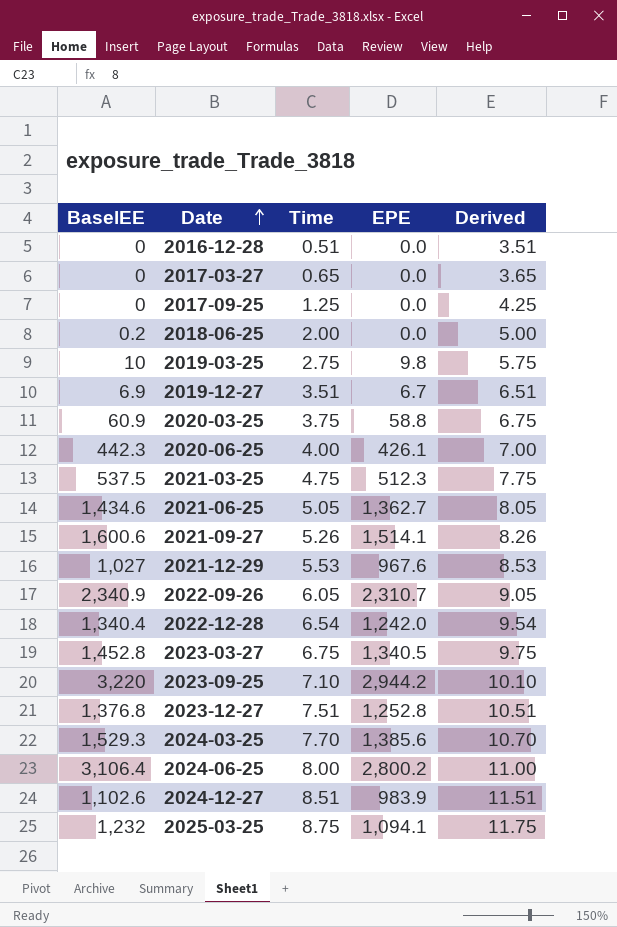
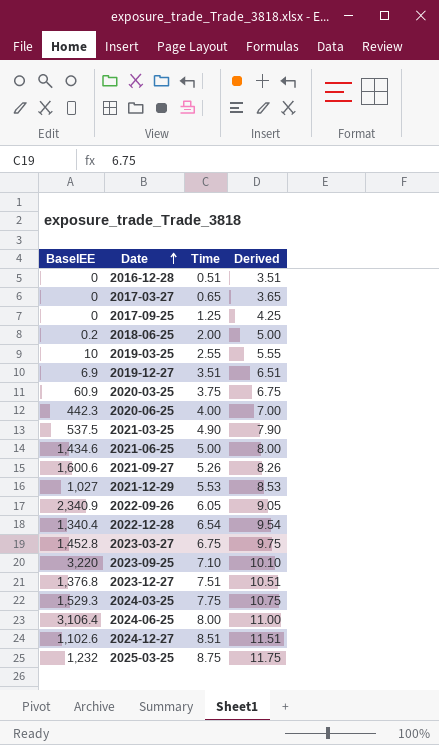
column EPE | position: 4 -> none
2019-03-25 | Time: 2.75 -> 2.55
2019-03-25 | Derived: 5.75 -> 5.55
2021-03-25 | Time: 4.75 -> 4.90
2021-03-25 | Derived: 7.75 -> 7.90
2021-06-25 | Time: 5.05 -> 5.00
2021-06-25 | Derived: 8.05 -> 8.00
2024-03-25 | Time: 7.70 -> 7.75
2024-03-25 | Derived: 10.70 -> 10.75

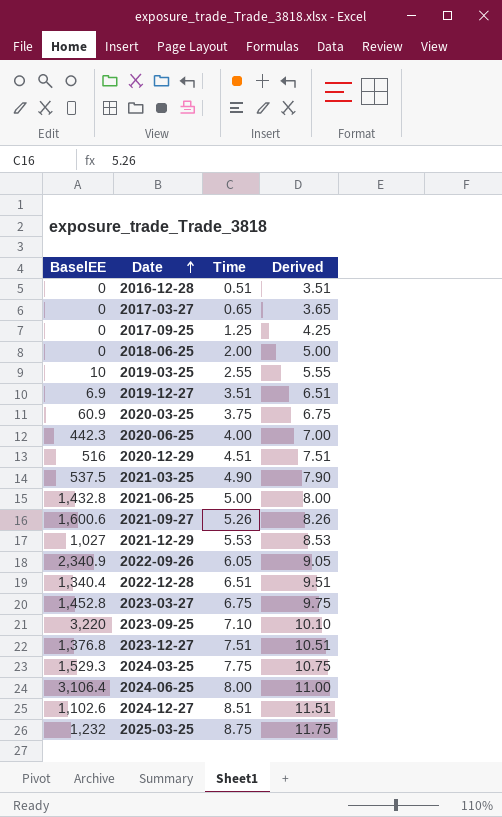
2018-06-25 | BaselEE: 0.2 -> 0
row 2020-12-29: none -> 516 | 4.51 | 7.51
2021-06-25 | BaselEE: 1,434.6 -> 1,432.8
2022-12-28 | Time: 6.54 -> 6.51
2022-12-28 | Derived: 9.54 -> 9.51

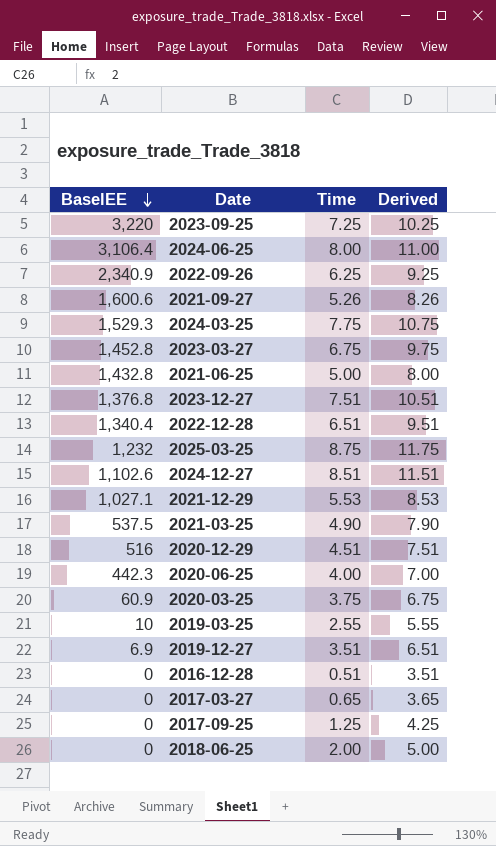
row order: Date ascending -> BaselEE descending
2023-09-25 | Time: 7.10 -> 7.25
2023-09-25 | Derived: 10.10 -> 10.25
2022-09-26 | Time: 6.05 -> 6.25
2022-09-26 | Derived: 9.05 -> 9.25
2021-12-29 | BaselEE: 1,027 -> 1,027.1

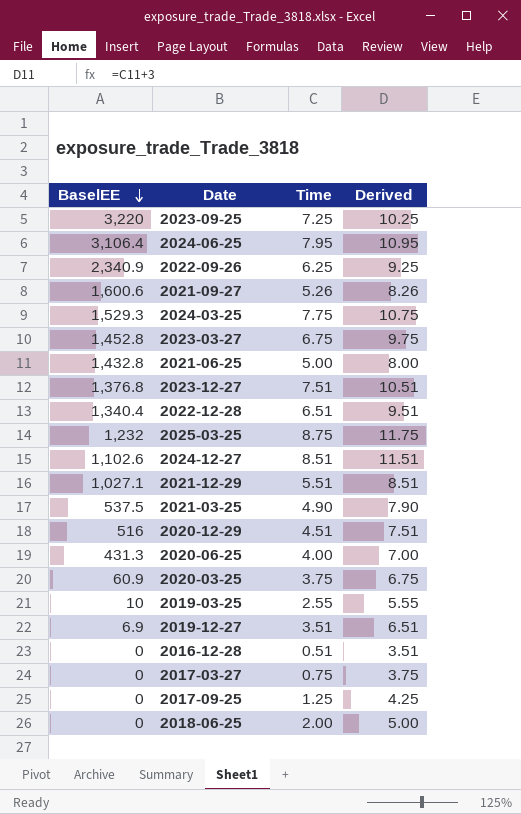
2024-06-25 | Time: 8.00 -> 7.95
2024-06-25 | Derived: 11.00 -> 10.95
2021-12-29 | Time: 5.53 -> 5.51
2021-12-29 | Derived: 8.53 -> 8.51
2020-06-25 | BaselEE: 442.3 -> 431.3
2017-03-27 | Time: 0.65 -> 0.75
2017-03-27 | Derived: 3.65 -> 3.75

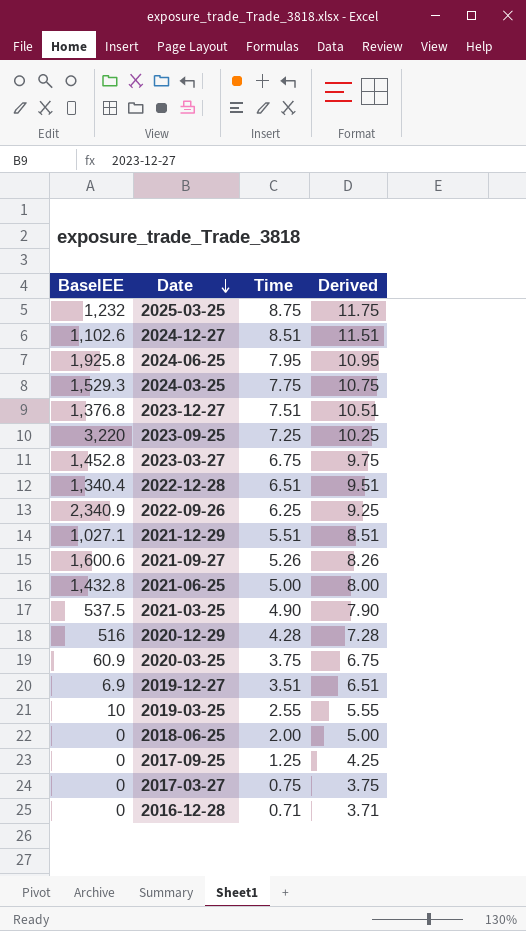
row order: BaselEE descending -> Date descending
row 2020-06-25: 431.3 | 4.00 | 7.00 -> none
2024-06-25 | BaselEE: 3,106.4 -> 1,925.8
2020-12-29 | Time: 4.51 -> 4.28
2020-12-29 | Derived: 7.51 -> 7.28
2016-12-28 | Time: 0.51 -> 0.71
2016-12-28 | Derived: 3.51 -> 3.71

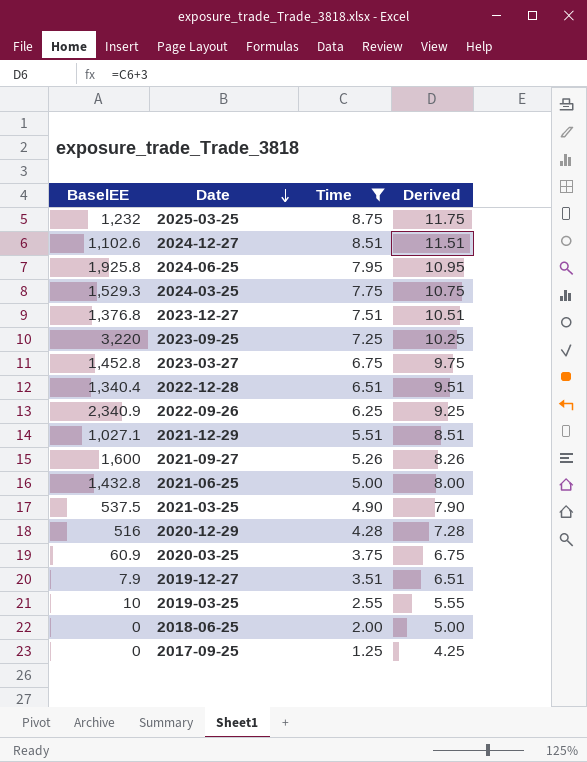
filter: none -> Time >= 1.25
2021-09-27 | BaselEE: 1,600.6 -> 1,600
2019-12-27 | BaselEE: 6.9 -> 7.9

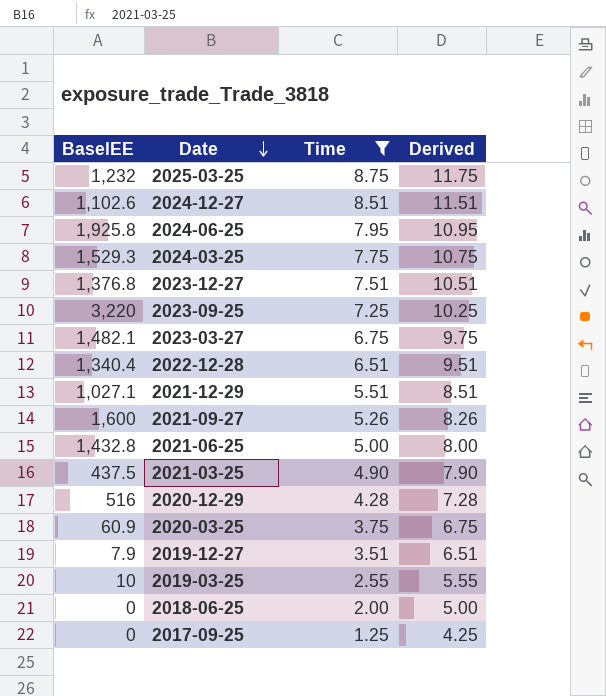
row 2022-09-26: 2,340.9 | 6.25 | 9.25 -> none
2023-03-27 | BaselEE: 1,452.8 -> 1,482.1
2021-03-25 | BaselEE: 537.5 -> 437.5

